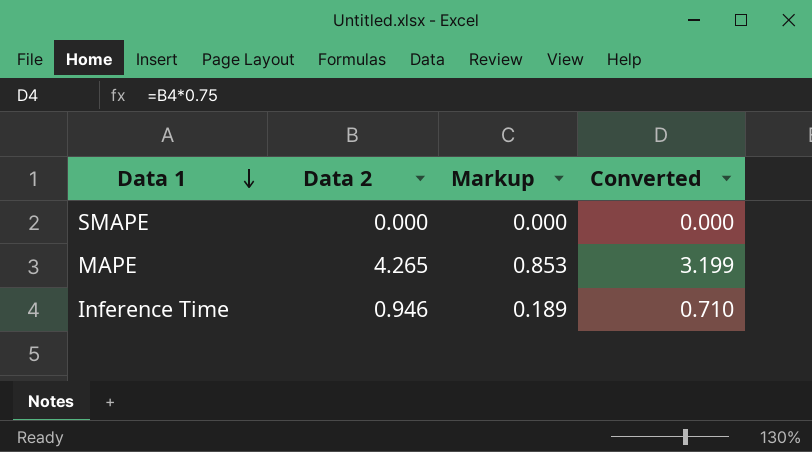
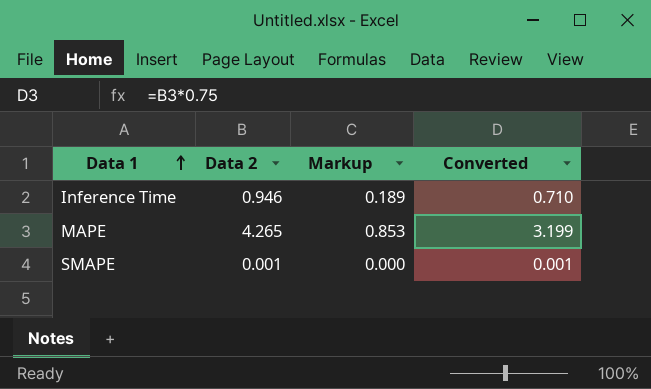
row order: Data 1 descending -> Data 1 ascending
SMAPE | Data 2: 0.000 -> 0.001
SMAPE | Converted: 0.000 -> 0.001

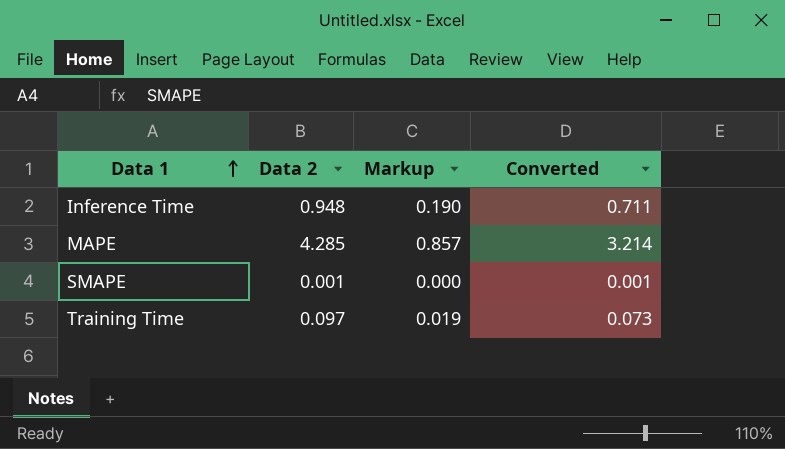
Inference Time | Data 2: 0.946 -> 0.948
Inference Time | Markup: 0.189 -> 0.190
Inference Time | Converted: 0.710 -> 0.711
MAPE | Data 2: 4.265 -> 4.285
MAPE | Markup: 0.853 -> 0.857
MAPE | Converted: 3.199 -> 3.214
row Training Time: none -> 0.097 | 0.019 | 0.073

